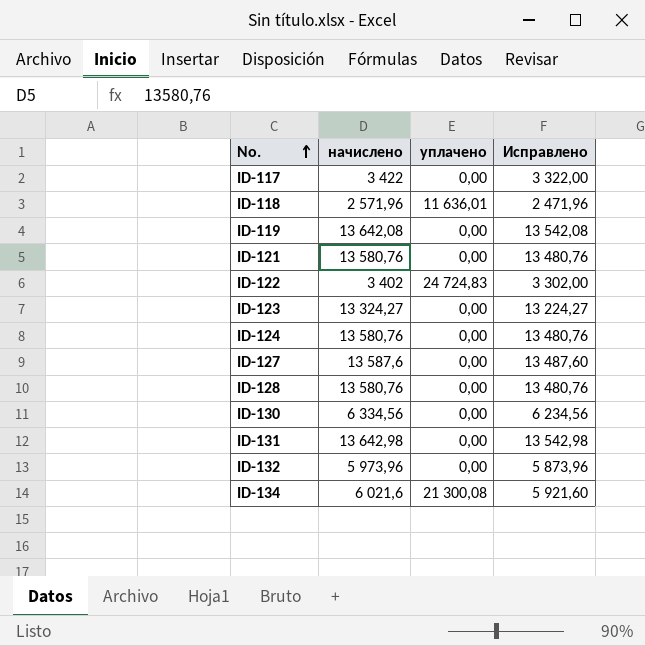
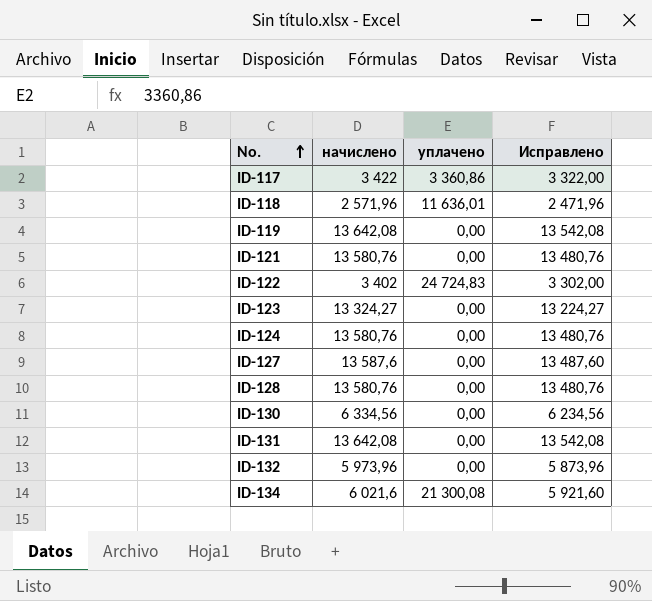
ID-117 | уплачено: 0,00 -> 3 360,86
ID-131 | начислено: 13 642,98 -> 13 642,08
ID-131 | Исправлено: 13 542,98 -> 13 542,08

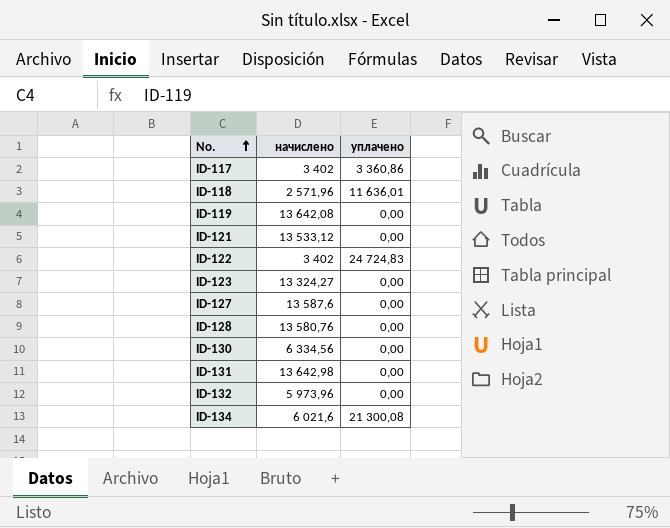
column Исправлено | formula: [начислено] - 100 -> none
row ID-124: 13 580,76 | 0,00 | 13 480,76 -> none
ID-117 | начислено: 3 422 -> 3 402
ID-121 | начислено: 13 580,76 -> 13 533,12
ID-131 | начислено: 13 642,08 -> 13 642,98

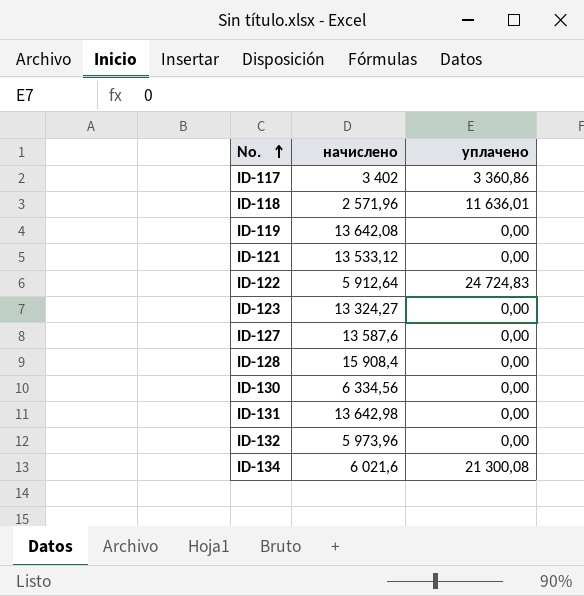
ID-122 | начислено: 3 402 -> 5 912,64
ID-128 | начислено: 13 580,76 -> 15 908,4

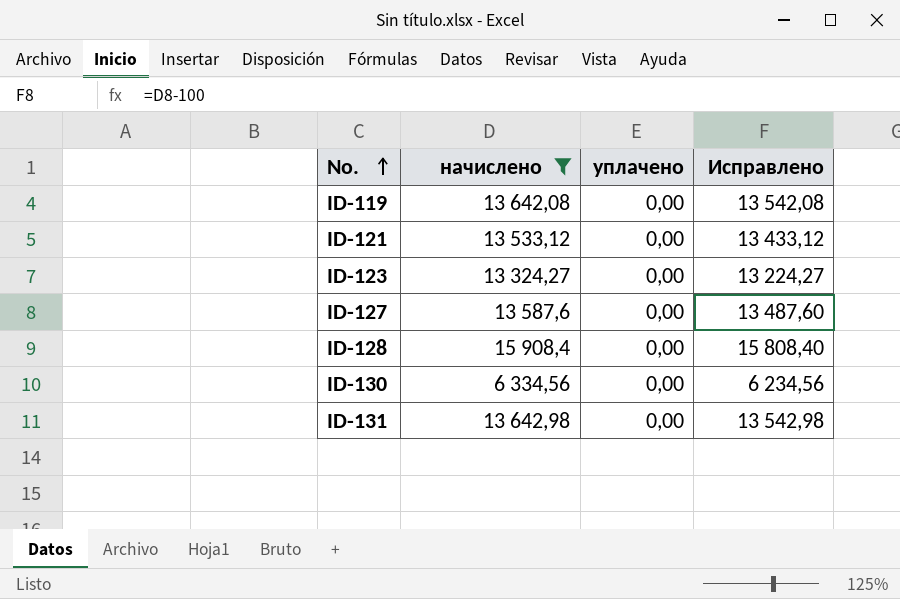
filter: none -> начислено >= 6 334,56
column Исправлено | formula: none -> [начислено] - 100

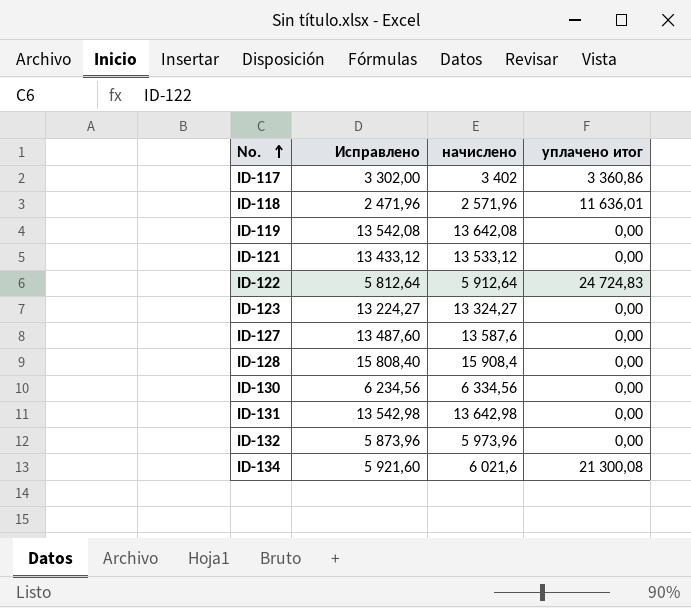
filter: начислено >= 6 334,56 -> none
column Исправлено | position: 4 -> 2
column name: уплачено -> уплачено итог

